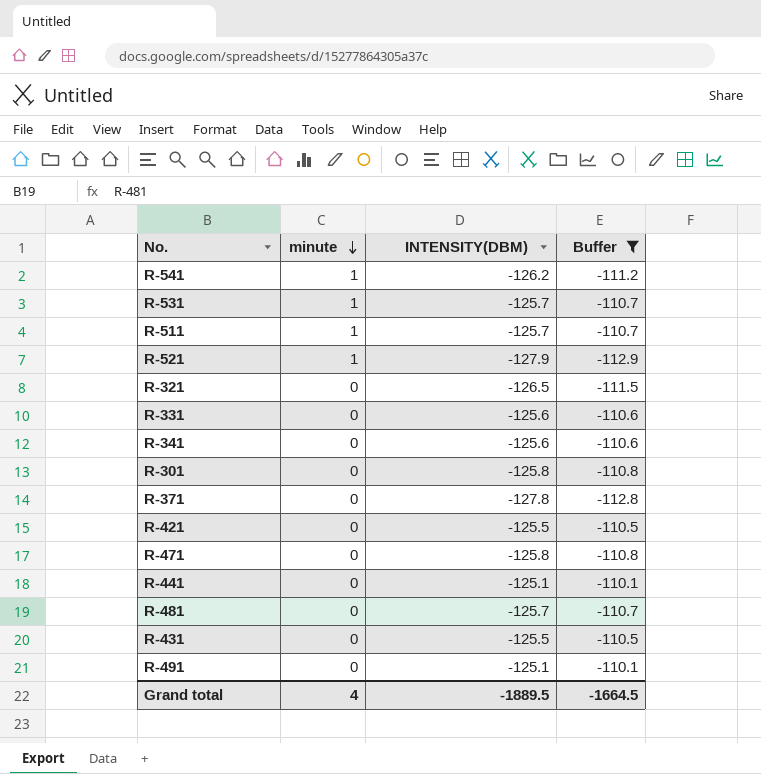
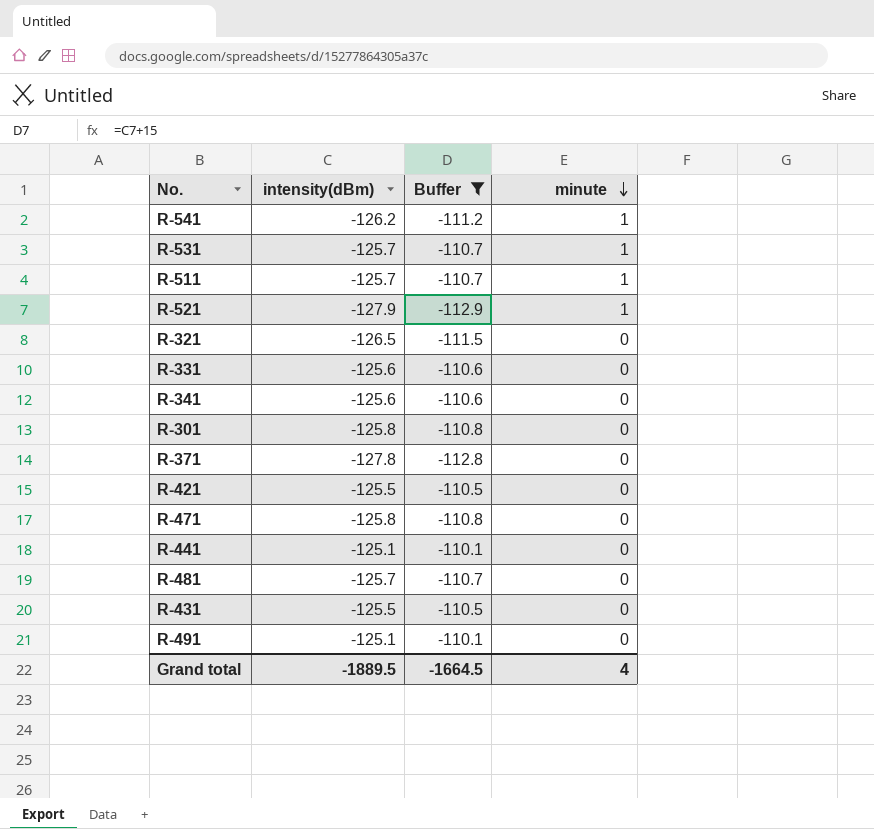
column name: INTENSITY(DBM) -> intensity(dBm)
column minute | position: 2 -> 4

